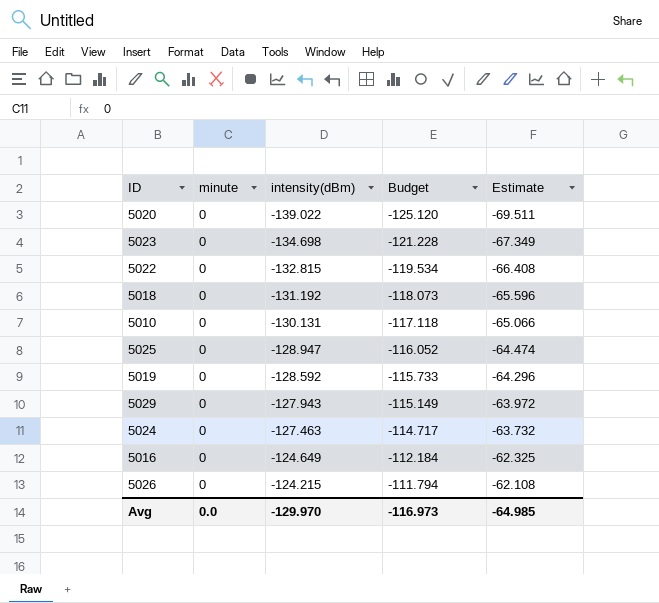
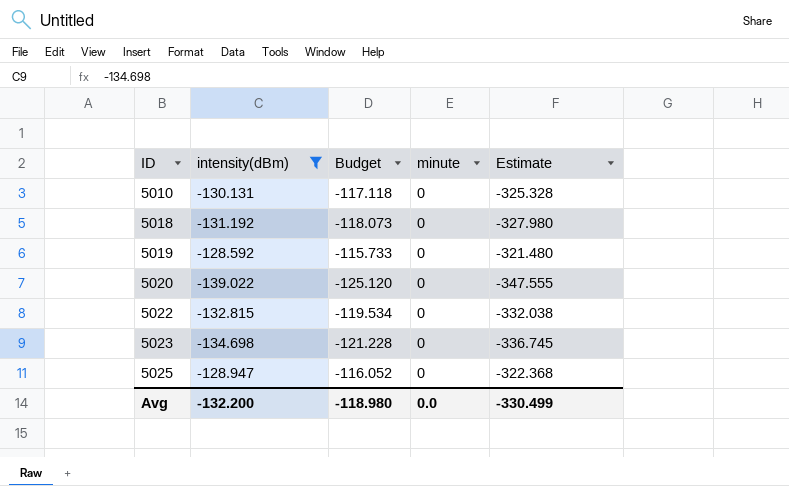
filter: none -> intensity(dBm) <= -128.592
row order: intensity(dBm) ascending -> ID ascending
column minute | position: 2 -> 4
column Estimate | formula: [intensity(dBm)] * 0.5 -> [intensity(dBm)] * 2.5
Avg | intensity(dBm): -129.970 -> -132.200
Avg | Budget: -116.973 -> -118.980
Avg | Estimate: -64.985 -> -330.499

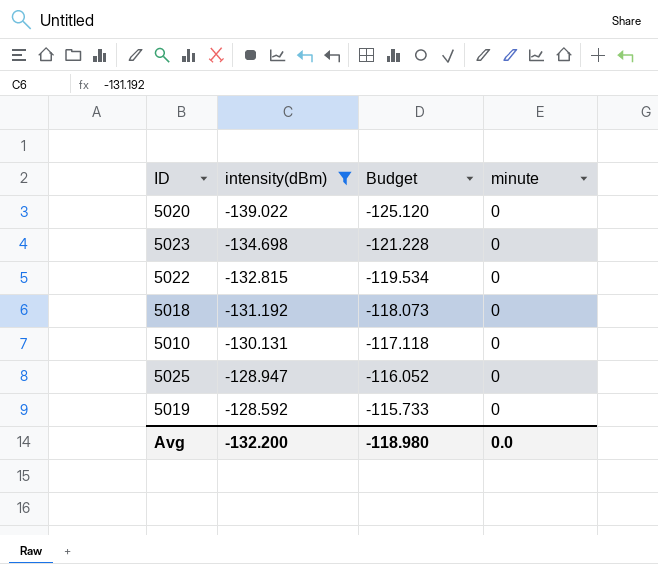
row order: ID ascending -> intensity(dBm) ascending
column Estimate | formula: [intensity(dBm)] * 2.5 -> none

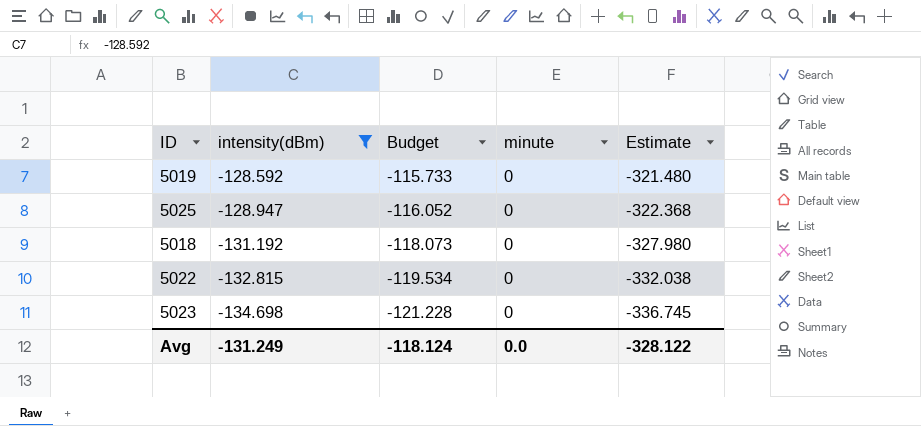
row order: intensity(dBm) ascending -> intensity(dBm) descending
column Estimate | formula: none -> [intensity(dBm)] * 2.5
row 5020: -139.022 | -125.120 | 0 -> none
row 5010: -130.131 | -117.118 | 0 -> none
Avg | intensity(dBm): -132.200 -> -131.249
Avg | Budget: -118.980 -> -118.124

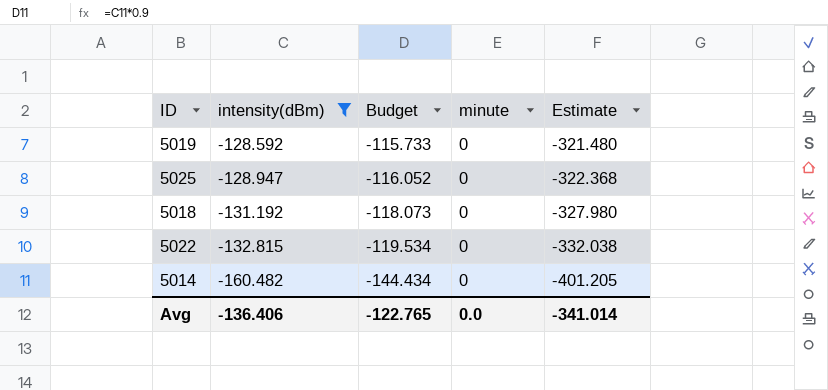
row 5023: -134.698 | -121.228 | 0 | -336.745 -> none
row 5014: none -> -160.482 | -144.434 | 0 | -401.205
Avg | intensity(dBm): -131.249 -> -136.406
Avg | Budget: -118.124 -> -122.765
Avg | Estimate: -328.122 -> -341.014

